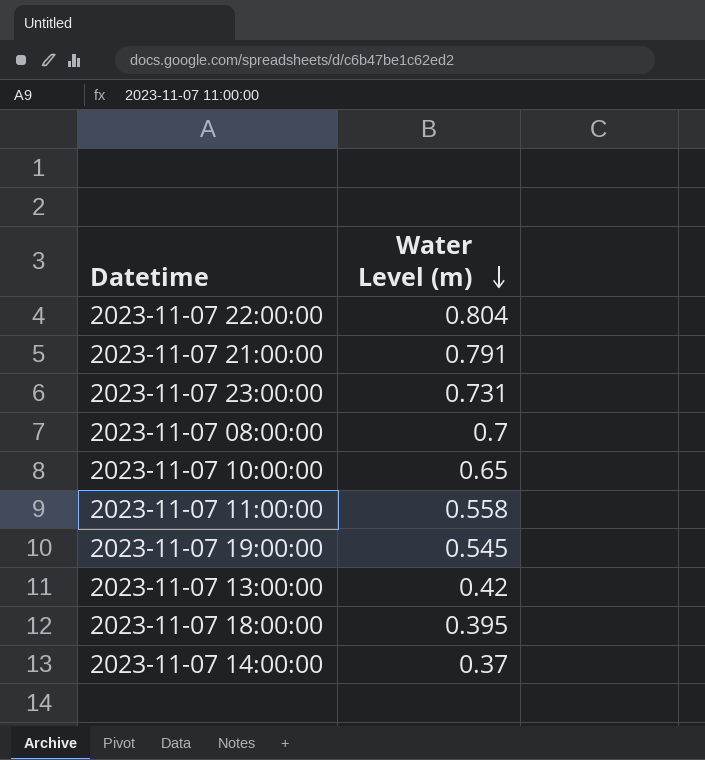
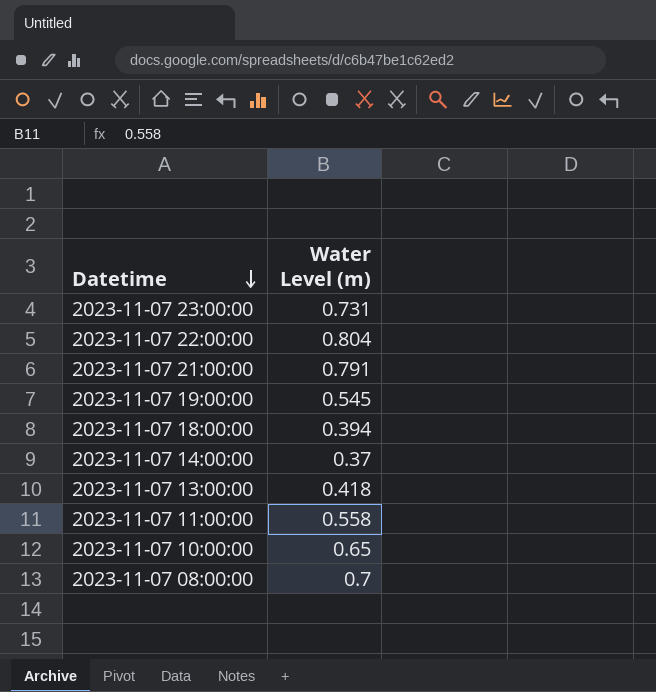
row order: Water Level (m) descending -> Datetime descending
2023-11-07 18:00:00 | Water Level (m): 0.395 -> 0.394
2023-11-07 13:00:00 | Water Level (m): 0.42 -> 0.418

